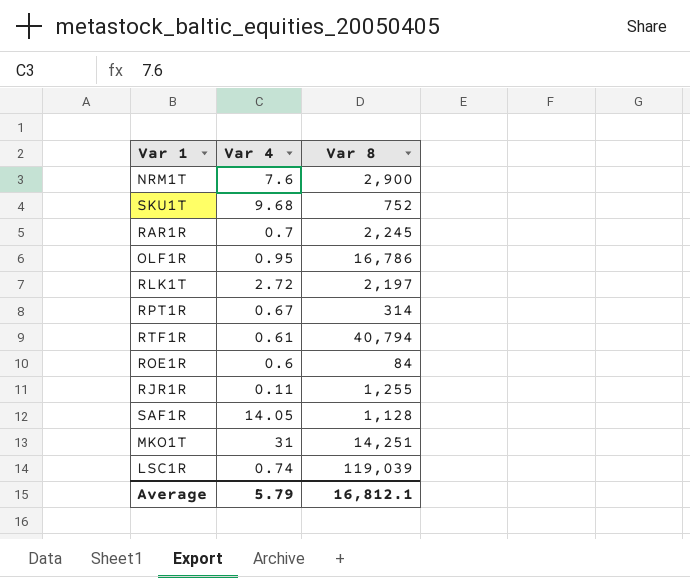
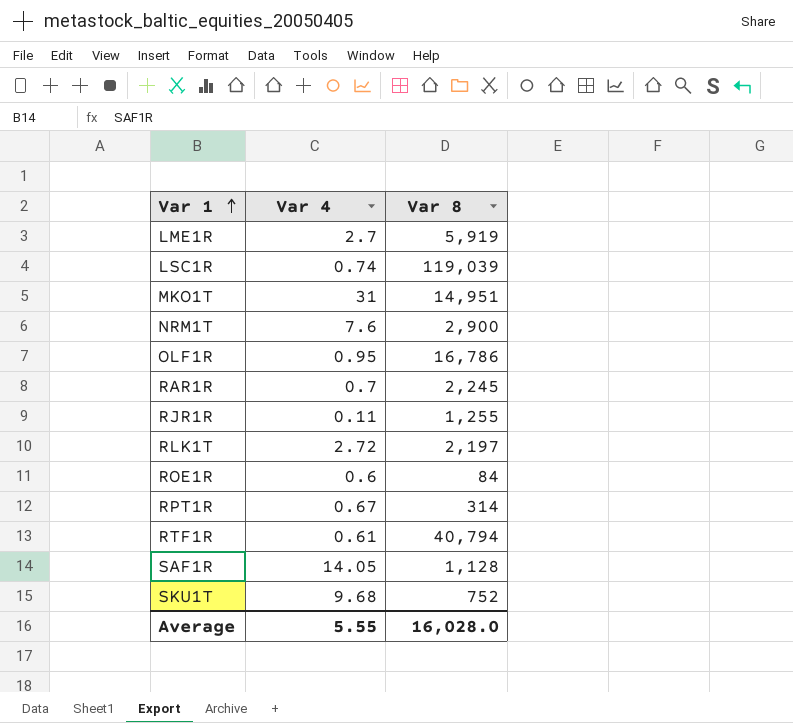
row order: none -> Var 1 ascending
row LME1R: none -> 2.7 | 5,919
MKO1T | Var 8: 14,251 -> 14,951
Average | Var 4: 5.79 -> 5.55
Average | Var 8: 16,812.1 -> 16,028.0

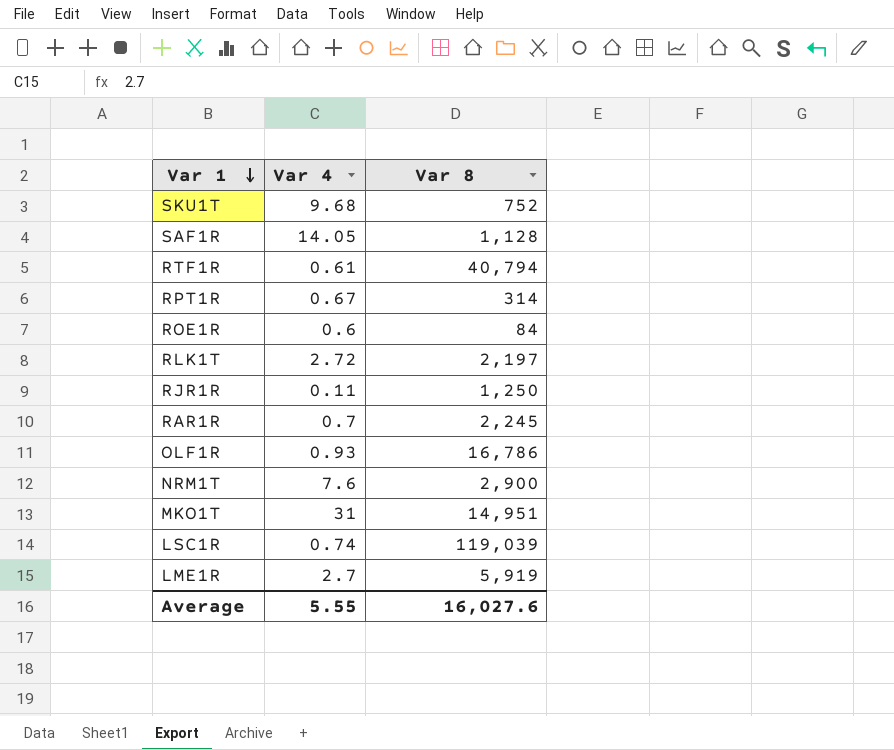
row order: Var 1 ascending -> Var 1 descending
RJR1R | Var 8: 1,255 -> 1,250
OLF1R | Var 4: 0.95 -> 0.93
Average | Var 8: 16,028.0 -> 16,027.6

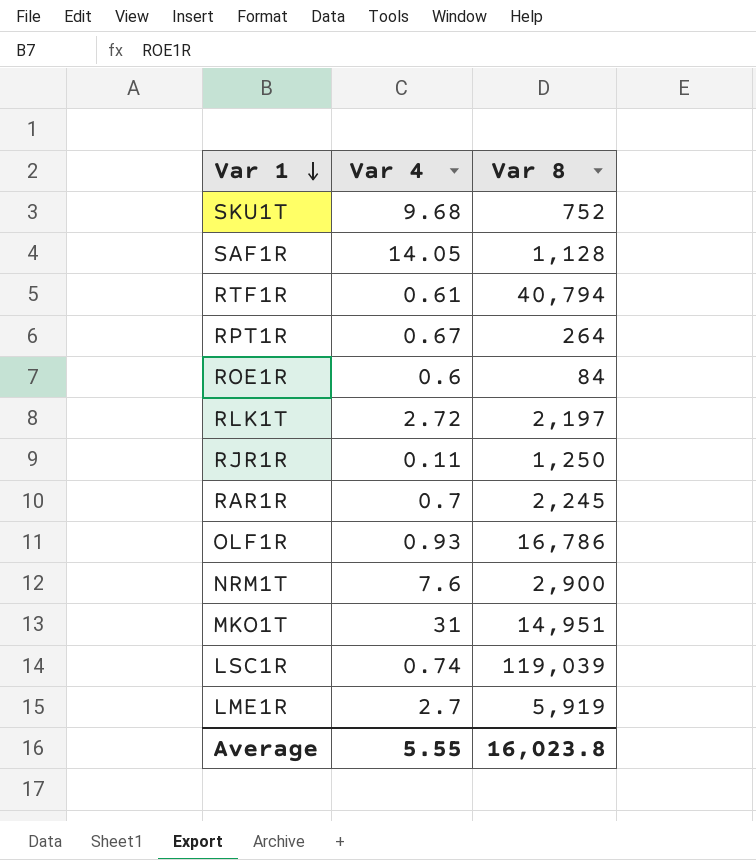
RPT1R | Var 8: 314 -> 264
Average | Var 8: 16,027.6 -> 16,023.8

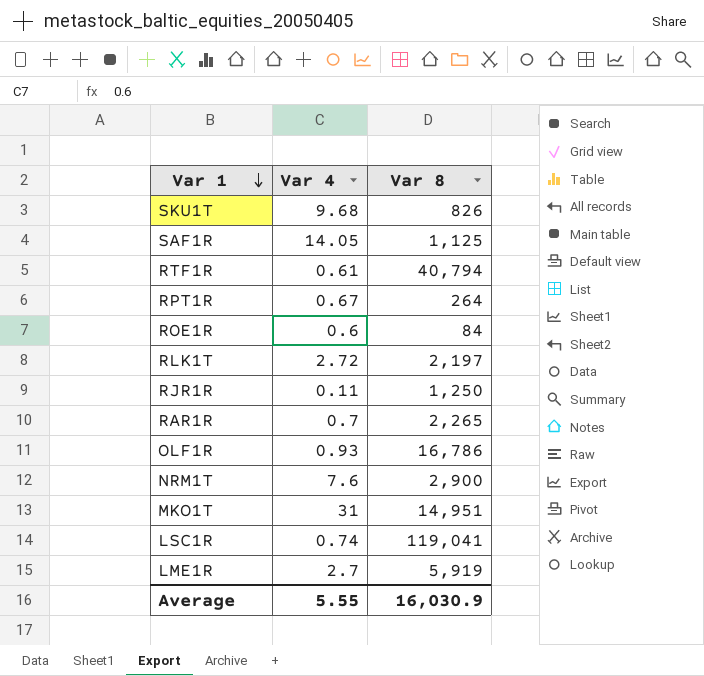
SKU1T | Var 8: 752 -> 826
SAF1R | Var 8: 1,128 -> 1,125
RAR1R | Var 8: 2,245 -> 2,265
LSC1R | Var 8: 119,039 -> 119,041
Average | Var 8: 16,023.8 -> 16,030.9

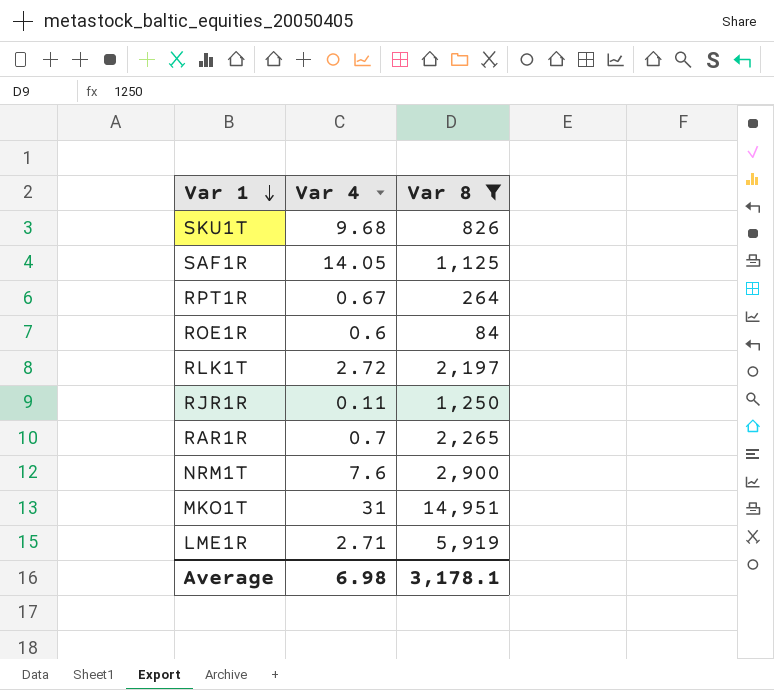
filter: none -> Var 8 <= 14,951
LME1R | Var 4: 2.7 -> 2.71
Average | Var 4: 5.55 -> 6.98
Average | Var 8: 16,030.9 -> 3,178.1

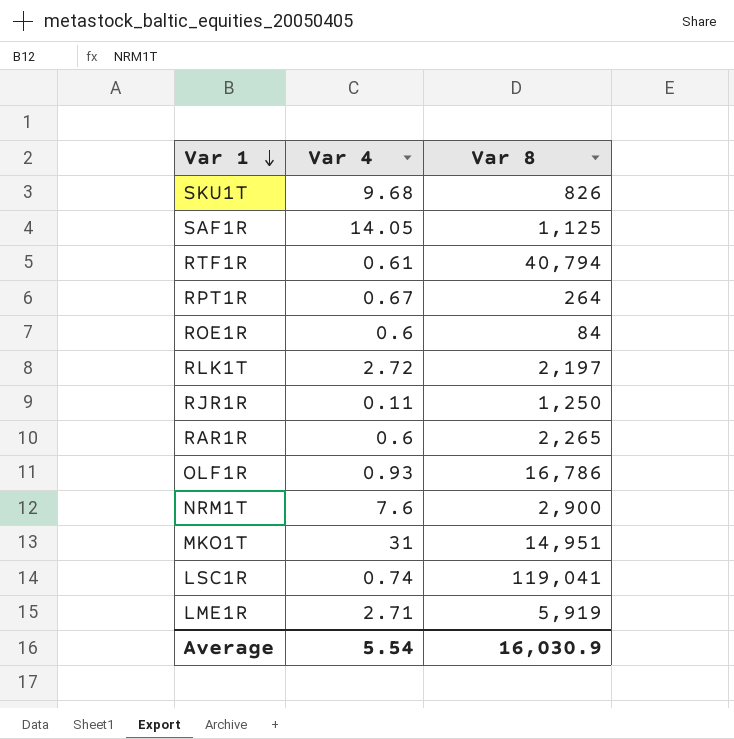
filter: Var 8 <= 14,951 -> none
RAR1R | Var 4: 0.7 -> 0.6
Average | Var 4: 6.98 -> 5.54
Average | Var 8: 3,178.1 -> 16,030.9

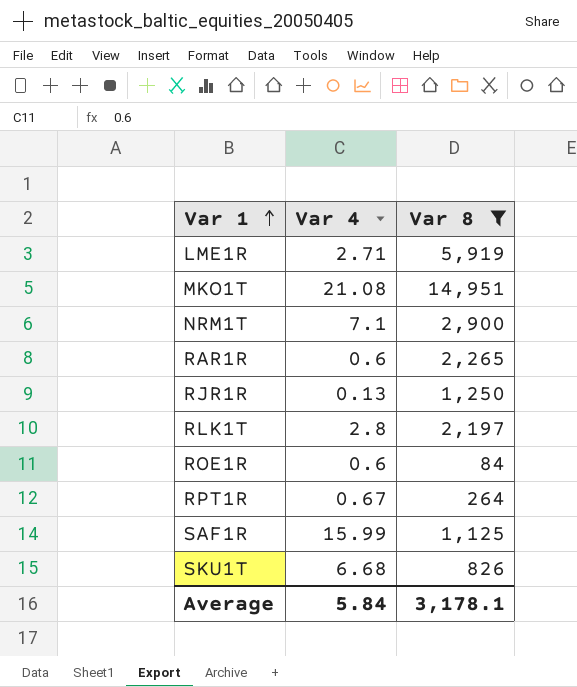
filter: none -> Var 8 <= 14,951
row order: Var 1 descending -> Var 1 ascending
MKO1T | Var 4: 31 -> 21.08
NRM1T | Var 4: 7.6 -> 7.1
RJR1R | Var 4: 0.11 -> 0.13
RLK1T | Var 4: 2.72 -> 2.8
SAF1R | Var 4: 14.05 -> 15.99
SKU1T | Var 4: 9.68 -> 6.68
Average | Var 4: 5.54 -> 5.84
Average | Var 8: 16,030.9 -> 3,178.1

